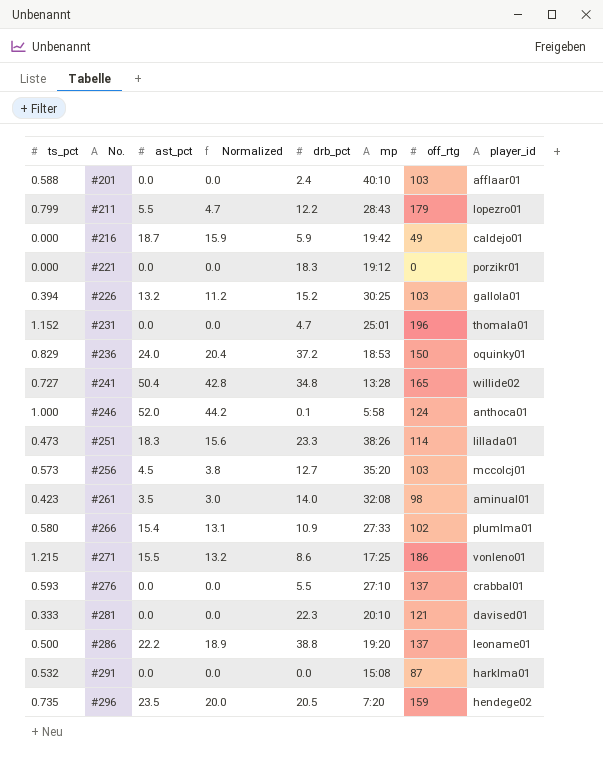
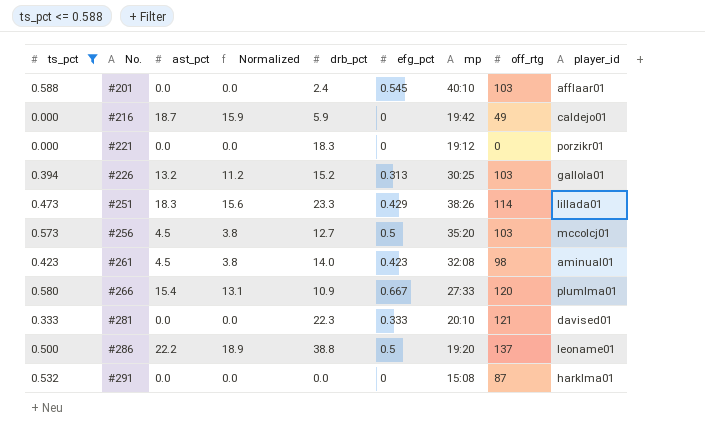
filter: none -> ts_pct <= 0.588
column efg_pct | position: none -> 6
#261 | ast_pct: 3.5 -> 4.5
#261 | Normalized: 3.0 -> 3.8
#266 | off_rtg: 102 -> 120

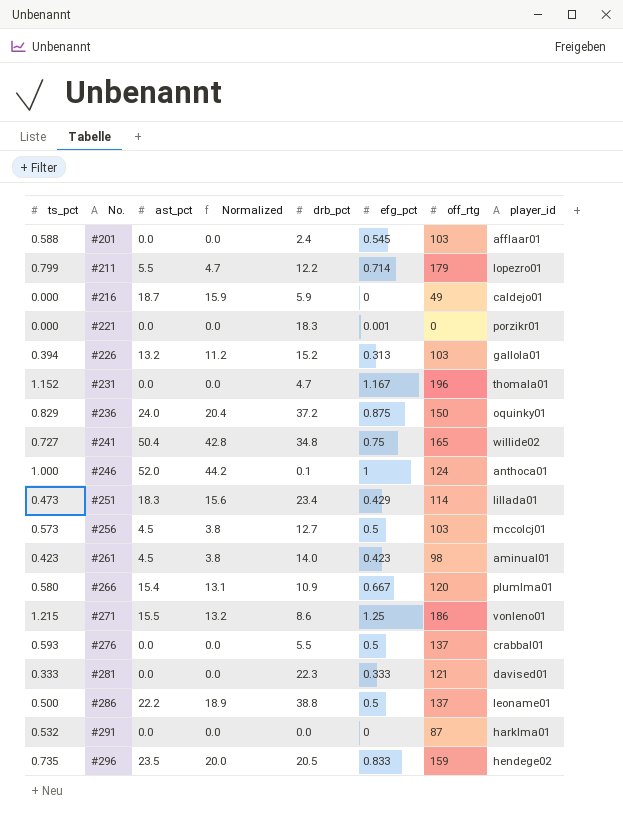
filter: ts_pct <= 0.588 -> none
column mp | position: 7 -> none
#221 | efg_pct: 0 -> 0.001
#251 | drb_pct: 23.3 -> 23.4

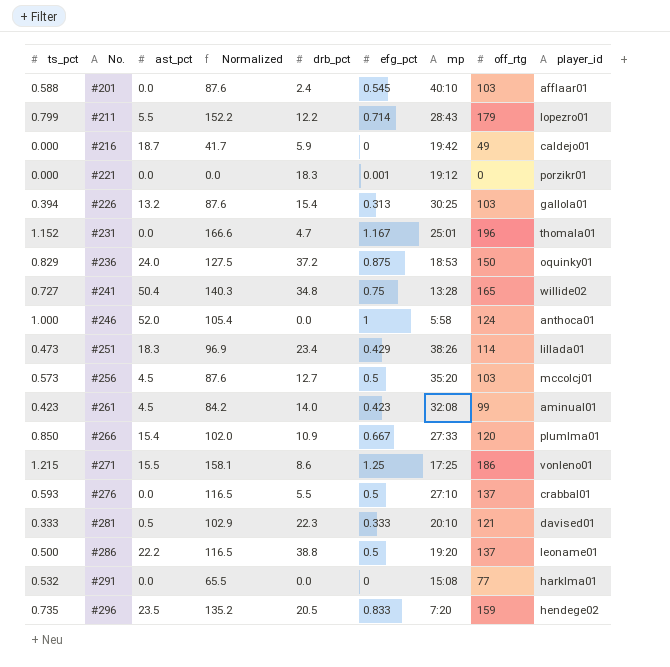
column Normalized | formula: [ast_pct] * 0.85 -> [off_rtg] * 0.85
column mp | position: none -> 7
#226 | drb_pct: 15.2 -> 15.4
#246 | drb_pct: 0.1 -> 0.0
#261 | off_rtg: 98 -> 99
#266 | ts_pct: 0.580 -> 0.850
#281 | ast_pct: 0.0 -> 0.5
#291 | off_rtg: 87 -> 77

